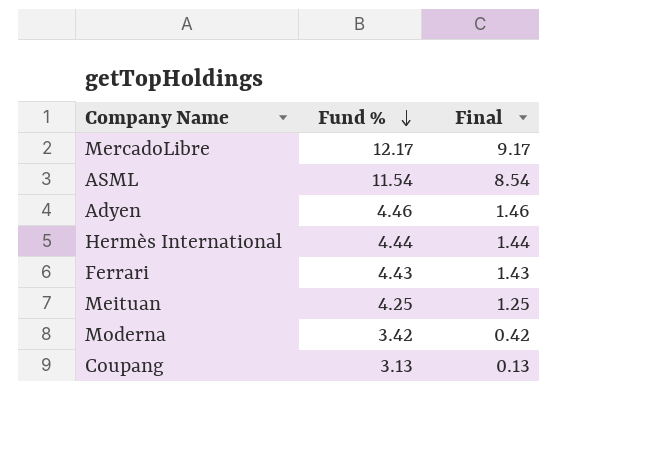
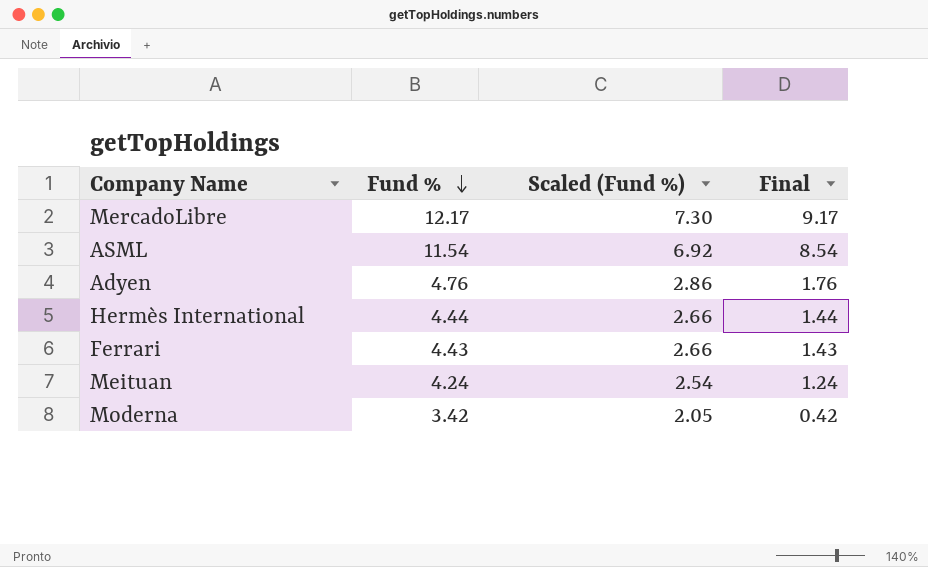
column Scaled (Fund %) | formula: none -> [Fund %] * 0.6
row Coupang: 3.13 | 0.13 -> none
Adyen | Fund %: 4.46 -> 4.76
Adyen | Final: 1.46 -> 1.76
Meituan | Fund %: 4.25 -> 4.24
Meituan | Final: 1.25 -> 1.24

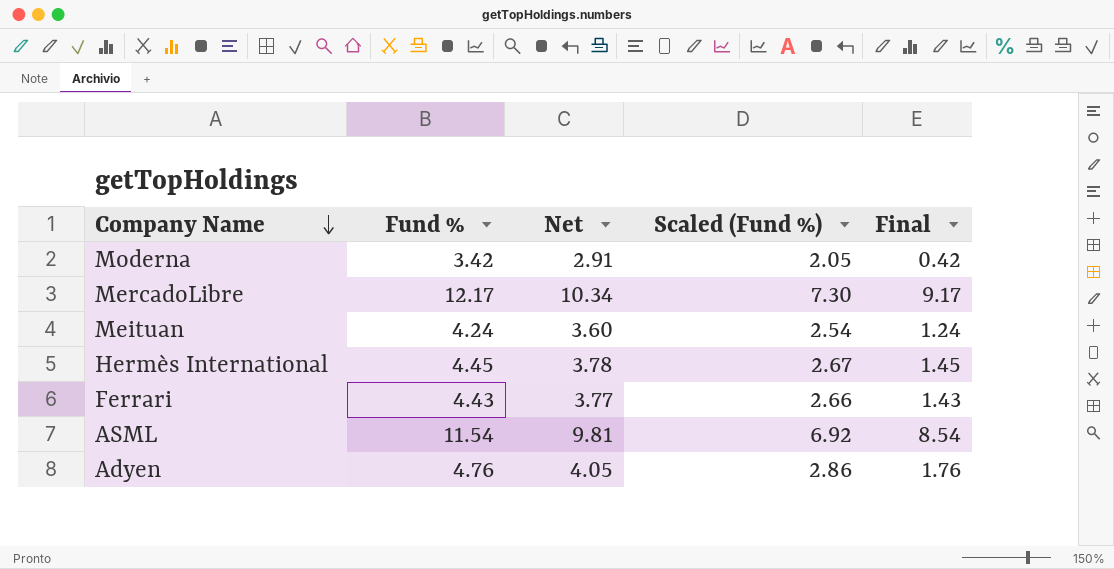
row order: Fund % descending -> Company Name descending
column Net | formula: none -> [Fund %] * 0.85
Hermès International | Fund %: 4.44 -> 4.45
Hermès International | Scaled (Fund %): 2.66 -> 2.67
Hermès International | Final: 1.44 -> 1.45

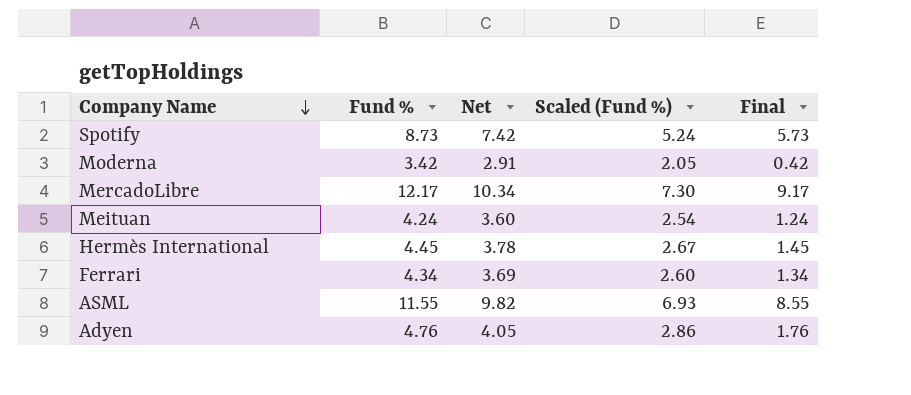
row Spotify: none -> 8.73 | 7.42 | 5.24 | 5.73
Ferrari | Fund %: 4.43 -> 4.34
Ferrari | Net: 3.77 -> 3.69
Ferrari | Scaled (Fund %): 2.66 -> 2.60
Ferrari | Final: 1.43 -> 1.34
ASML | Fund %: 11.54 -> 11.55
ASML | Net: 9.81 -> 9.82
ASML | Scaled (Fund %): 6.92 -> 6.93
ASML | Final: 8.54 -> 8.55

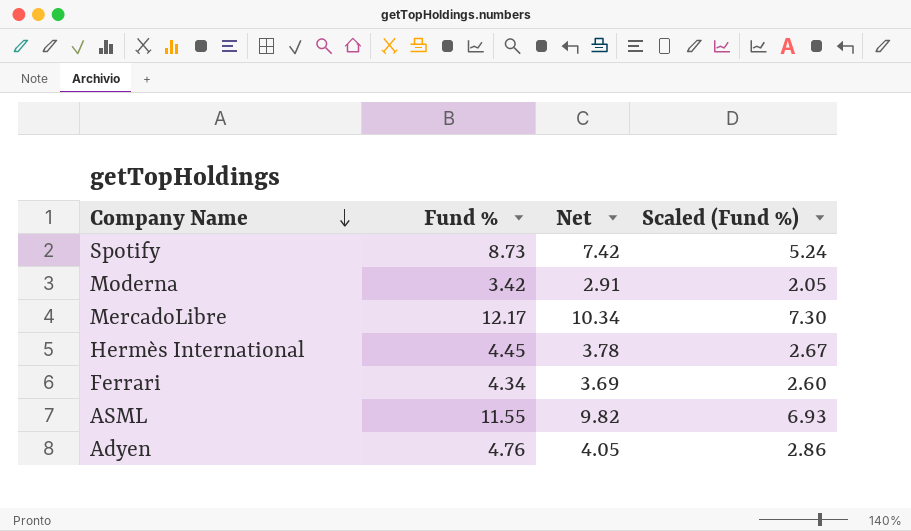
column Final | formula: [Fund %] - 3 -> none
row Meituan: 4.24 | 3.60 | 2.54 | 1.24 -> none

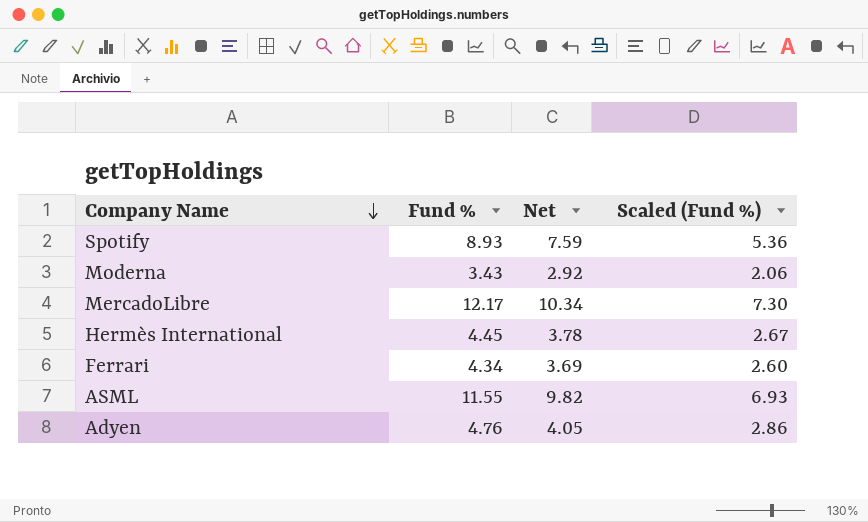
Spotify | Fund %: 8.73 -> 8.93
Spotify | Net: 7.42 -> 7.59
Spotify | Scaled (Fund %): 5.24 -> 5.36
Moderna | Fund %: 3.42 -> 3.43
Moderna | Net: 2.91 -> 2.92
Moderna | Scaled (Fund %): 2.05 -> 2.06

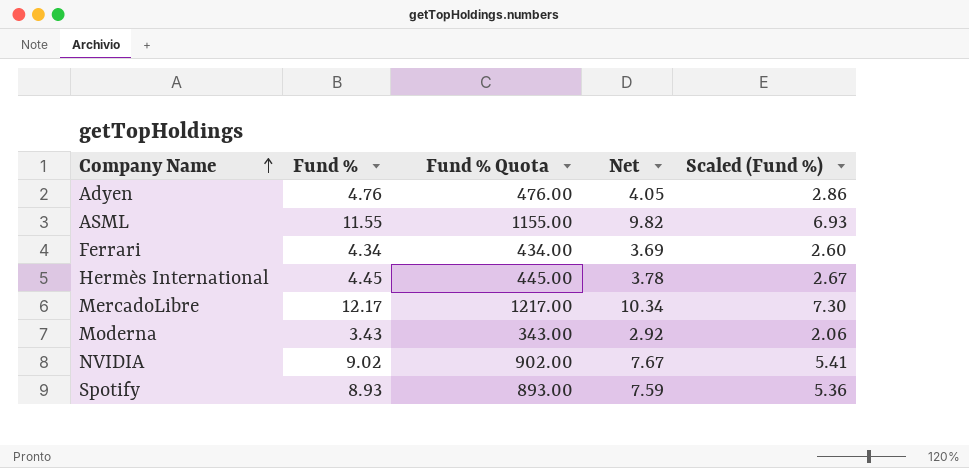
row order: Company Name descending -> Company Name ascending
column Fund % Quota | formula: none -> [Fund %] * 100
row NVIDIA: none -> 9.02 | 902.00 | 7.67 | 5.41

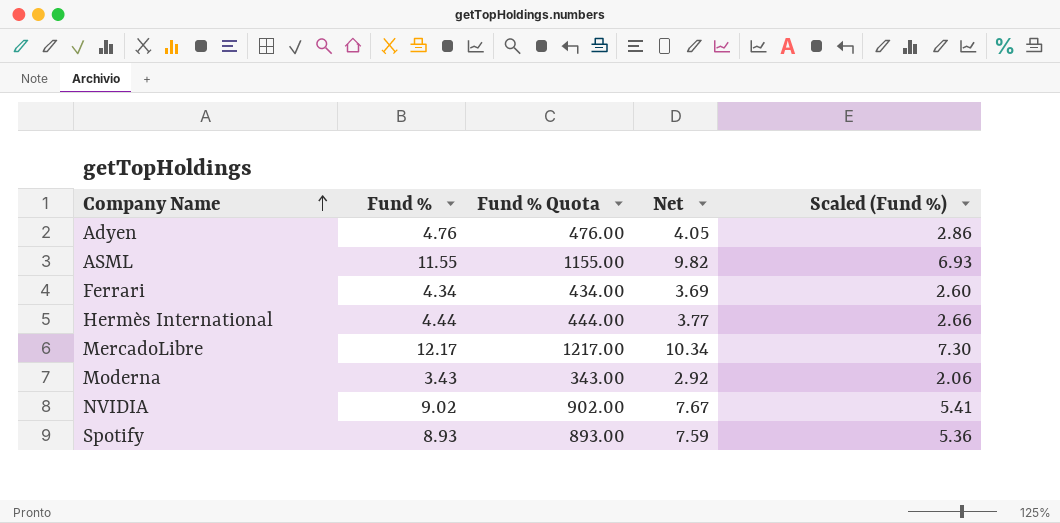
Hermès International | Fund %: 4.45 -> 4.44
Hermès International | Fund % Quota: 445.00 -> 444.00
Hermès International | Net: 3.78 -> 3.77
Hermès International | Scaled (Fund %): 2.67 -> 2.66

